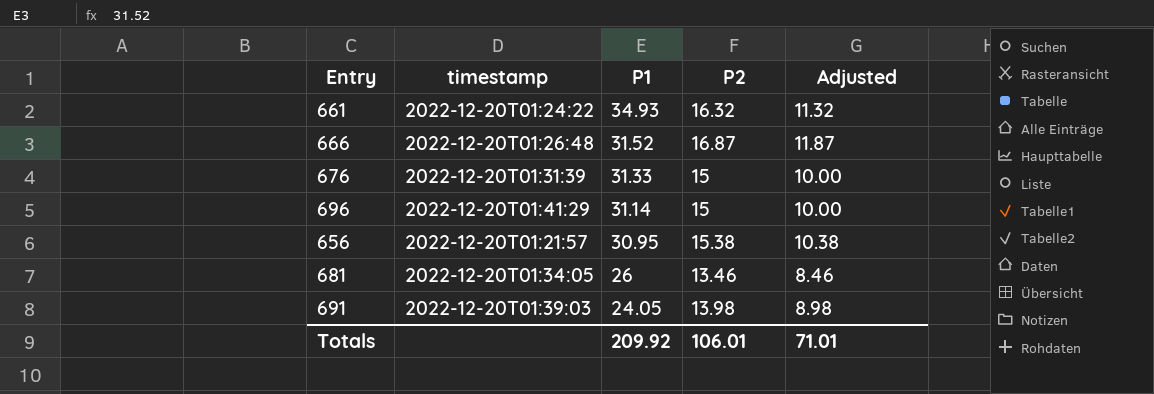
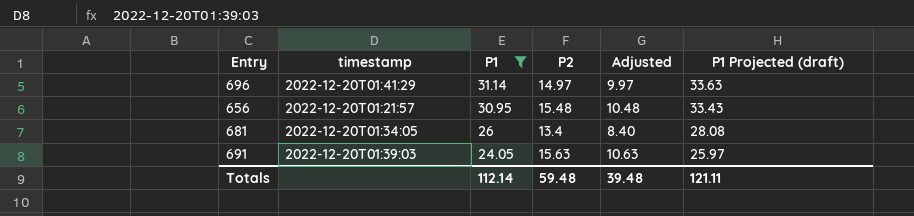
filter: none -> P1 <= 31.14
column P1 Projected (draft) | formula: none -> [P1] * 1.08
696 | P2: 15 -> 14.97
696 | Adjusted: 10.00 -> 9.97
656 | P2: 15.38 -> 15.48
656 | Adjusted: 10.38 -> 10.48
681 | P2: 13.46 -> 13.4
681 | Adjusted: 8.46 -> 8.40
691 | P2: 13.98 -> 15.63
691 | Adjusted: 8.98 -> 10.63
Totals | P1: 209.92 -> 112.14
Totals | P2: 106.01 -> 59.48
Totals | Adjusted: 71.01 -> 39.48

